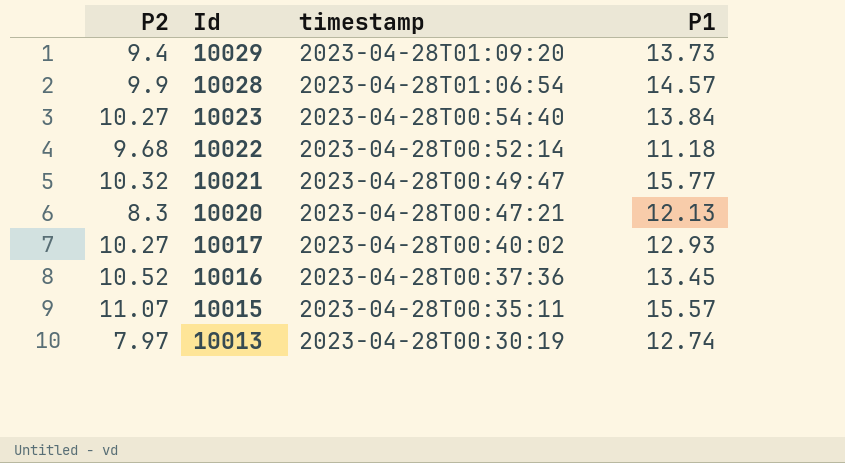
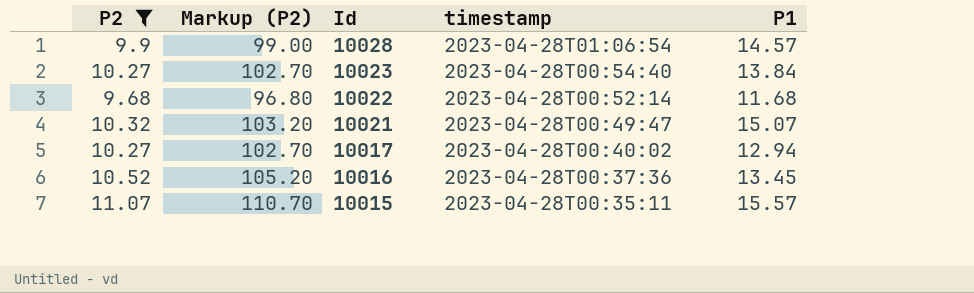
filter: none -> P2 >= 9.68
column Markup (P2) | formula: none -> [P2] * 10
10022 | P1: 11.18 -> 11.68
10021 | P1: 15.77 -> 15.07
10017 | P1: 12.93 -> 12.94

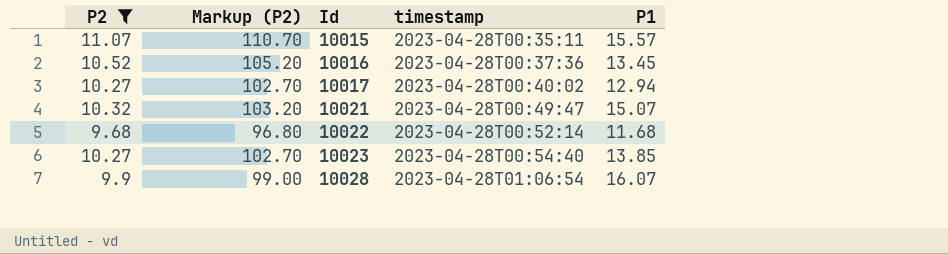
row order: Id descending -> Id ascending
10023 | P1: 13.84 -> 13.85
10028 | P1: 14.57 -> 16.07

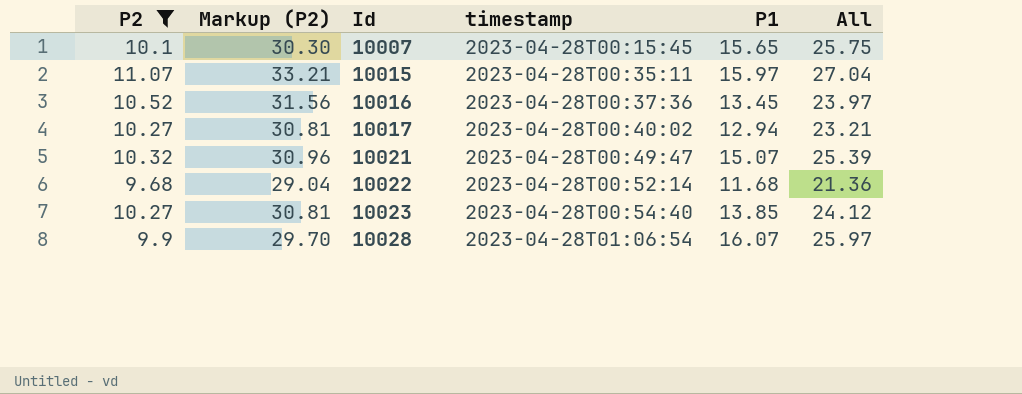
column Markup (P2) | formula: [P2] * 10 -> [P2] * 3
column All | formula: none -> [P2] + [P1]
row 10007: none -> 10.1 | 30.30 | 2023-04-28T00:15:45 | 15.65 | 25.75
10015 | P1: 15.57 -> 15.97

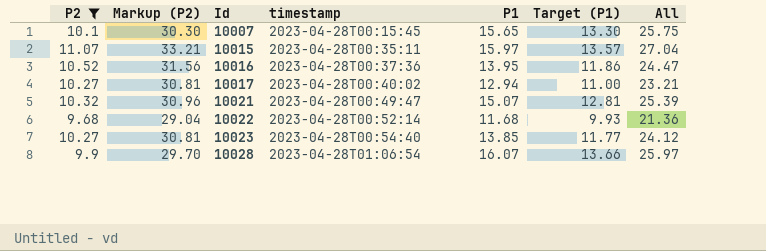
column Target (P1) | formula: none -> [P1] * 0.85
10016 | P1: 13.45 -> 13.95
10016 | All: 23.97 -> 24.47

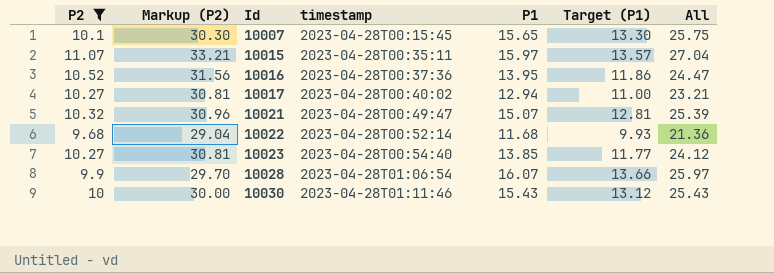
row 10030: none -> 10 | 30.00 | 2023-04-28T01:11:46 | 15.43 | 13.12 | 25.43

